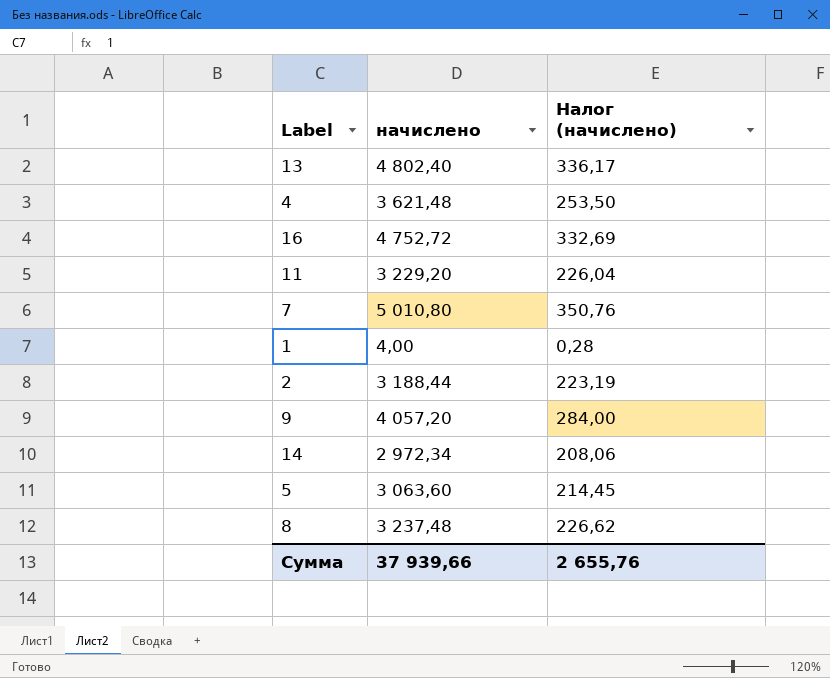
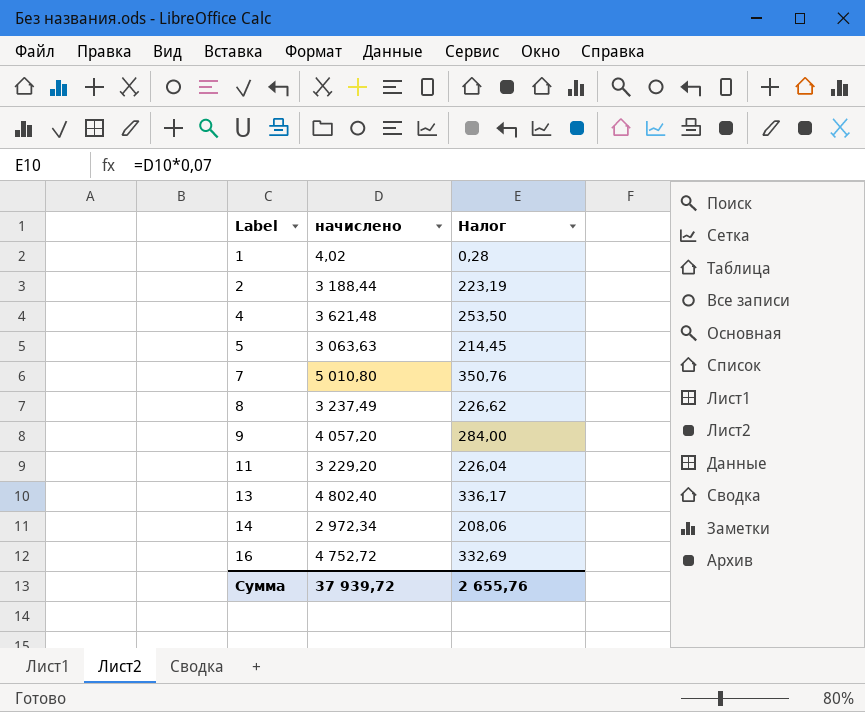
row order: none -> Label ascending
column name: Налог (начислено) -> Налог
1 | начислено: 4,00 -> 4,02
5 | начислено: 3 063,60 -> 3 063,63
8 | начислено: 3 237,48 -> 3 237,49
Сумма | начислено: 37 939,66 -> 37 939,72

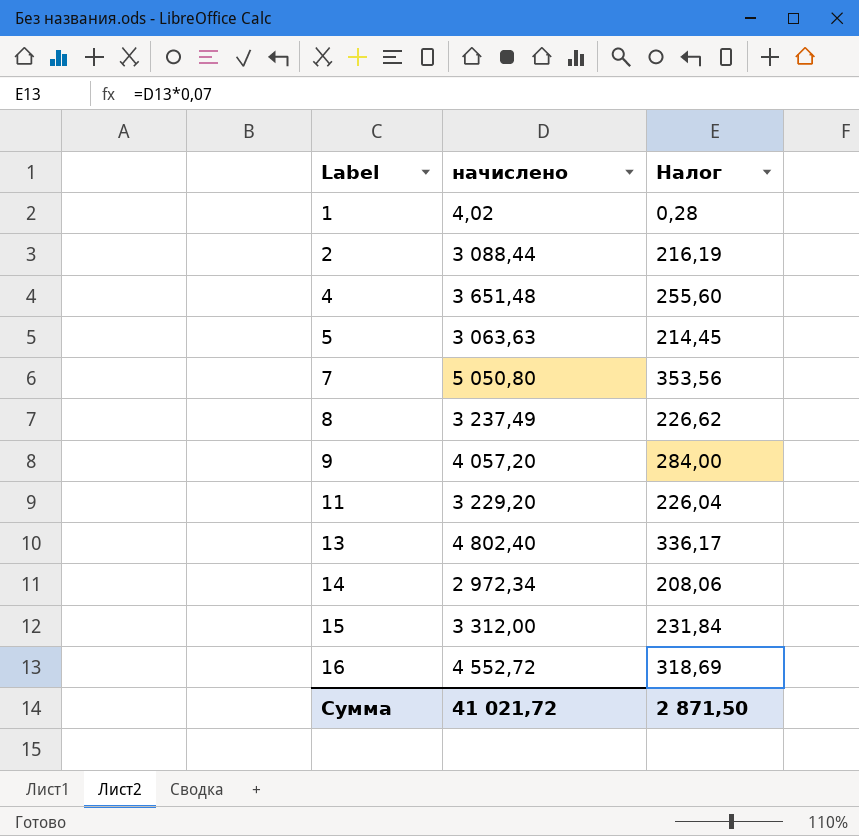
2 | начислено: 3 188,44 -> 3 088,44
2 | Налог: 223,19 -> 216,19
4 | начислено: 3 621,48 -> 3 651,48
4 | Налог: 253,50 -> 255,60
7 | начислено: 5 010,80 -> 5 050,80
7 | Налог: 350,76 -> 353,56
row 15: none -> 3 312,00 | 231,84
16 | начислено: 4 752,72 -> 4 552,72
16 | Налог: 332,69 -> 318,69
Сумма | начислено: 37 939,72 -> 41 021,72
Сумма | Налог: 2 655,76 -> 2 871,50

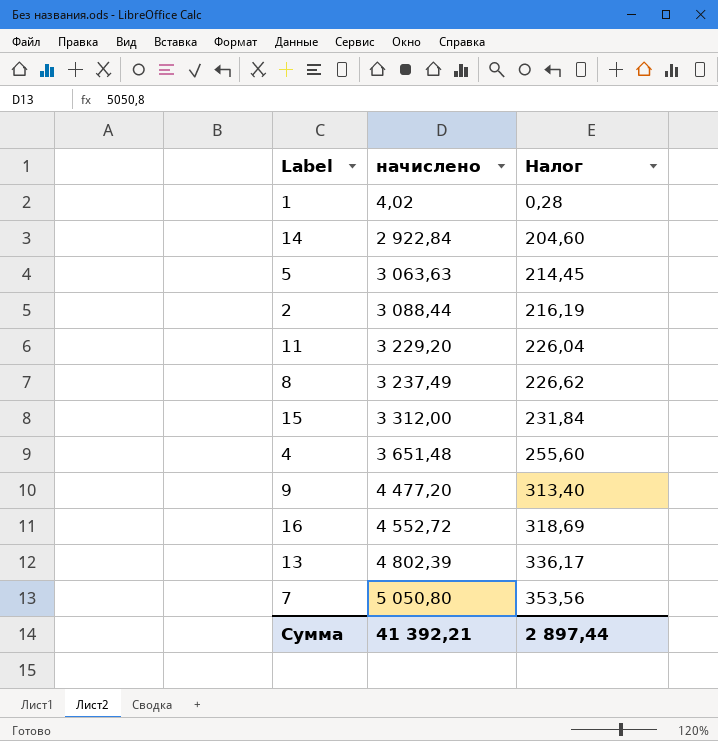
row order: Label ascending -> начислено ascending
14 | начислено: 2 972,34 -> 2 922,84
14 | Налог: 208,06 -> 204,60
9 | начислено: 4 057,20 -> 4 477,20
9 | Налог: 284,00 -> 313,40
13 | начислено: 4 802,40 -> 4 802,39
Сумма | начислено: 41 021,72 -> 41 392,21
Сумма | Налог: 2 871,50 -> 2 897,44

